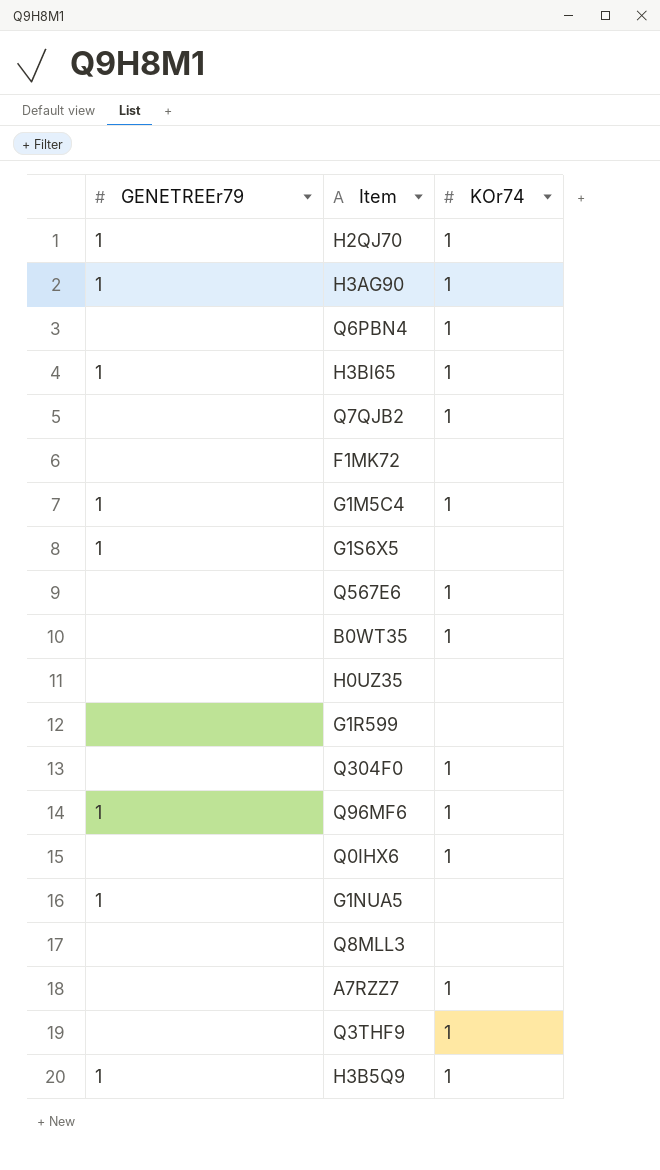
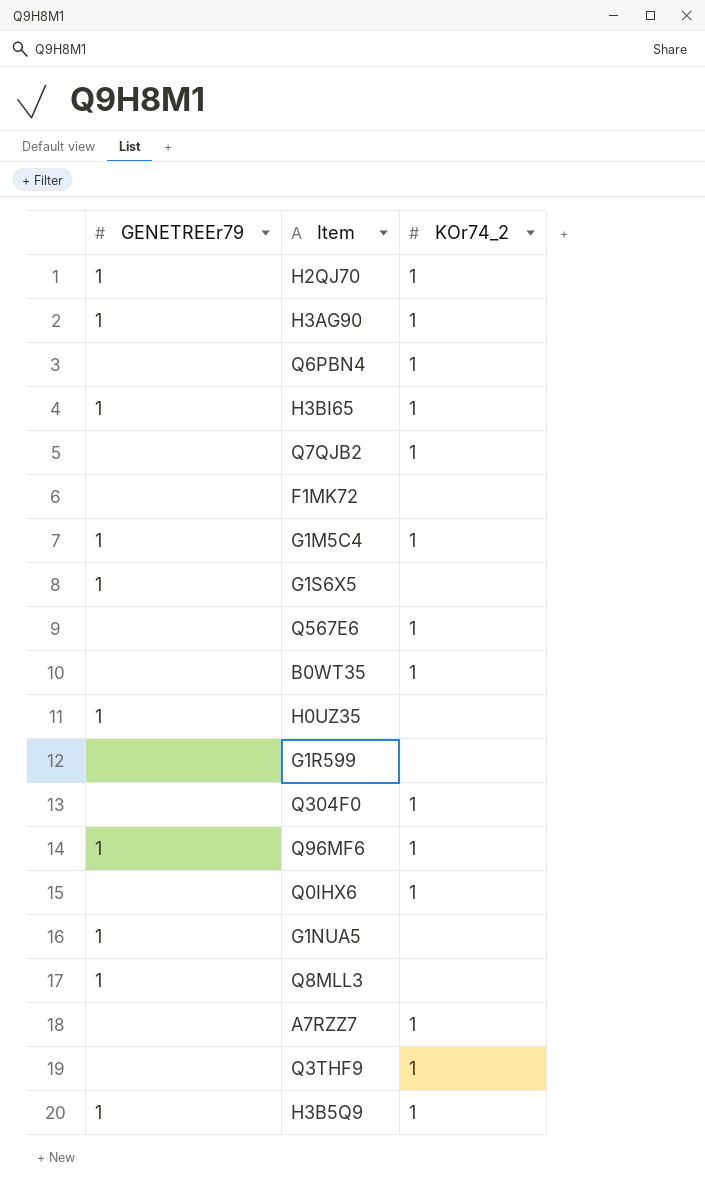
column name: KOr74 -> KOr74_2
H0UZ35 | GENETREEr79: none -> 1
Q8MLL3 | GENETREEr79: none -> 1

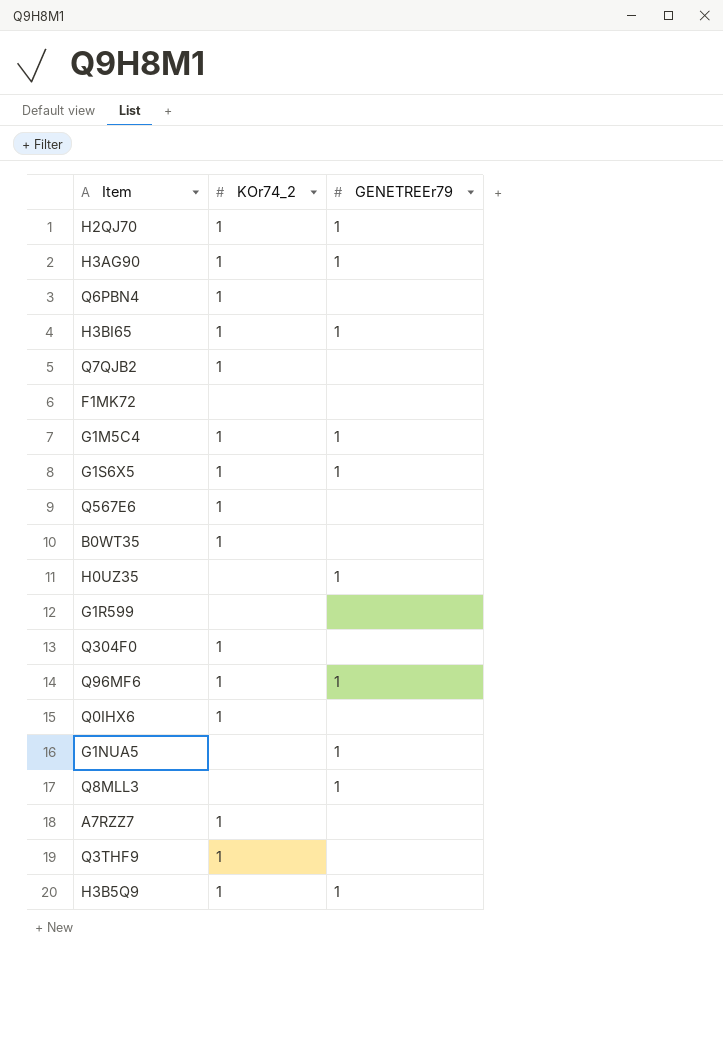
column GENETREEr79 | position: 1 -> 3
G1S6X5 | KOr74_2: none -> 1

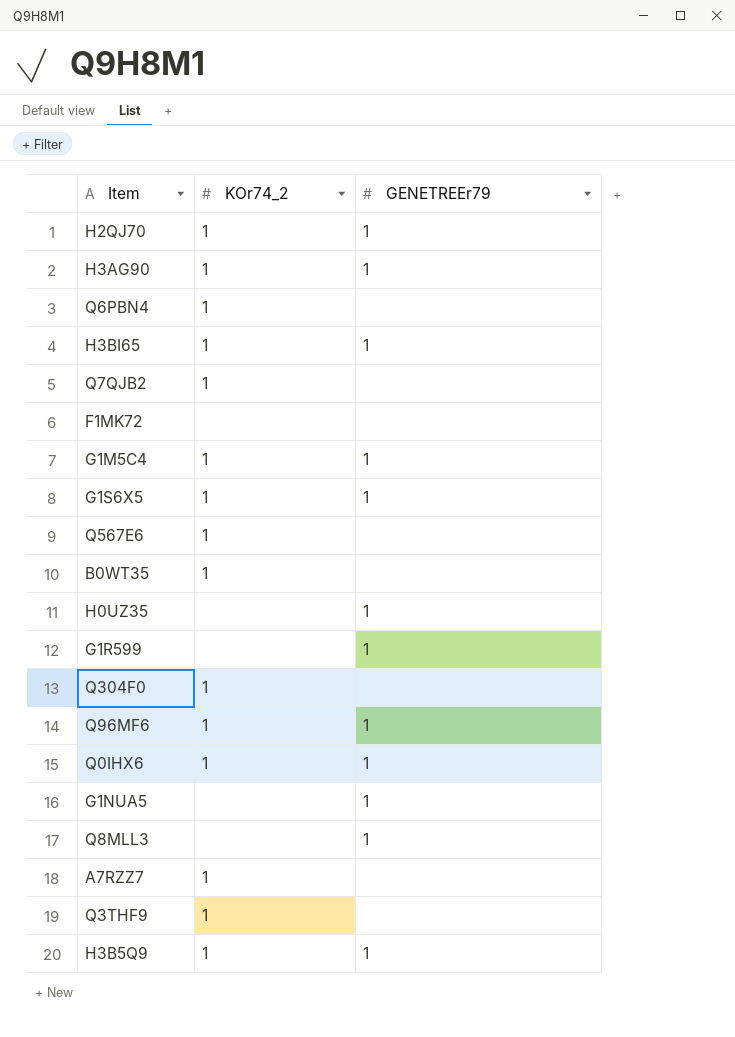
G1R599 | GENETREEr79: none -> 1
Q0IHX6 | GENETREEr79: none -> 1

